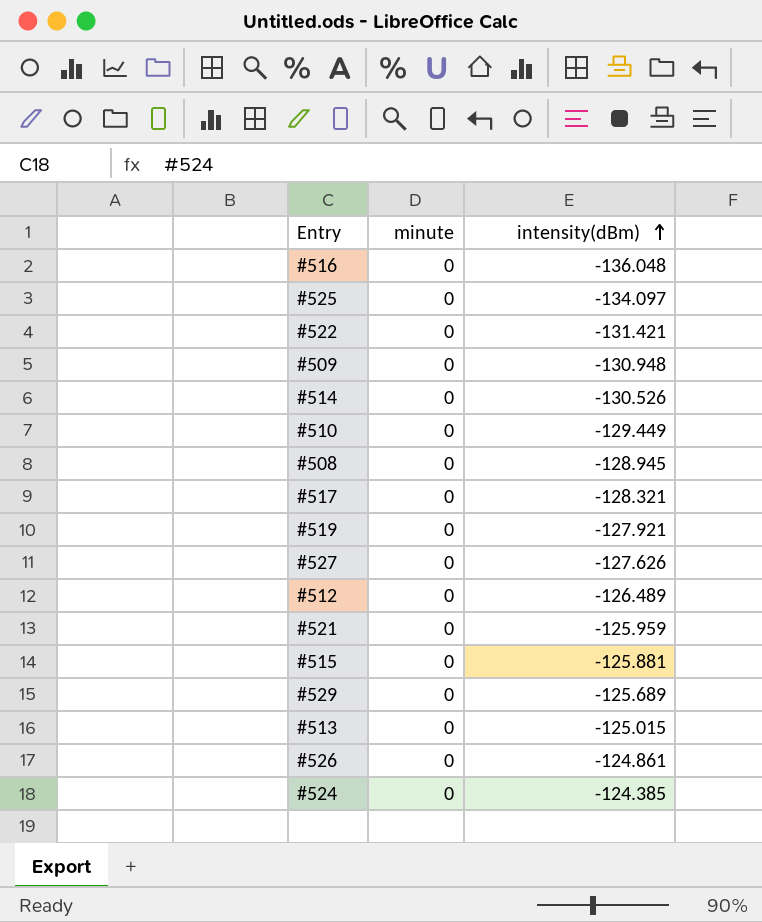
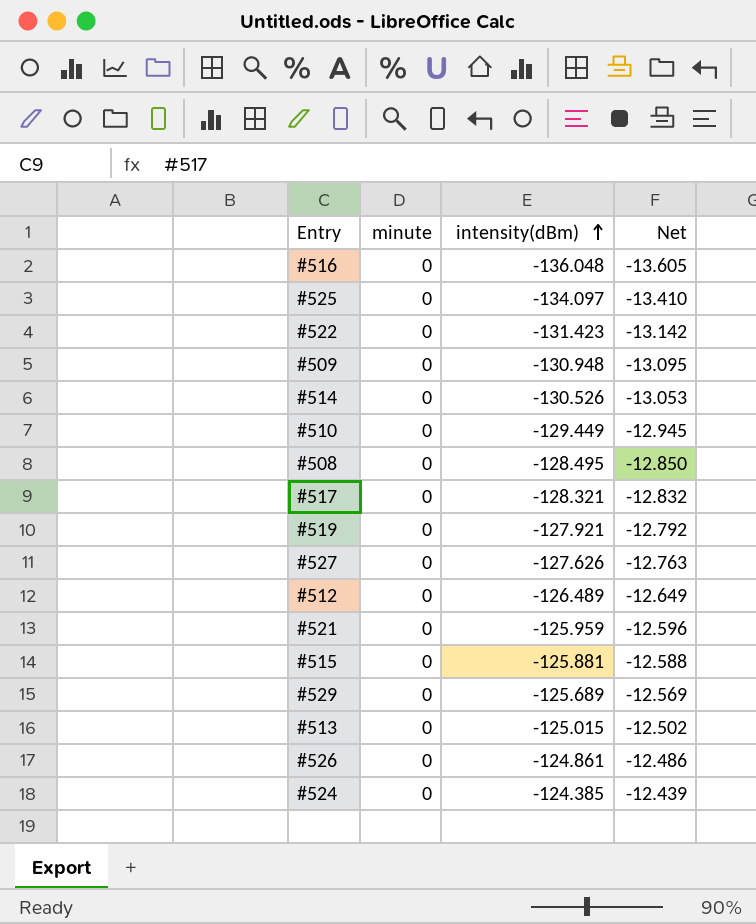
column Net | formula: none -> [intensity(dBm)] * 0.1
#522 | intensity(dBm): -131.421 -> -131.423
#508 | intensity(dBm): -128.945 -> -128.495

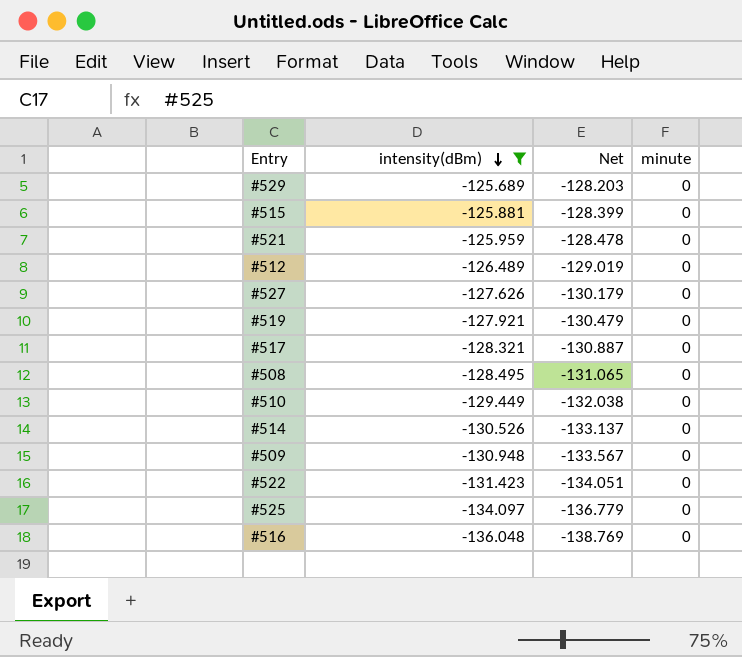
filter: none -> intensity(dBm) <= -125.689
row order: intensity(dBm) ascending -> intensity(dBm) descending
column Net | formula: [intensity(dBm)] * 0.1 -> [intensity(dBm)] * 1.02
column minute | position: 2 -> 4

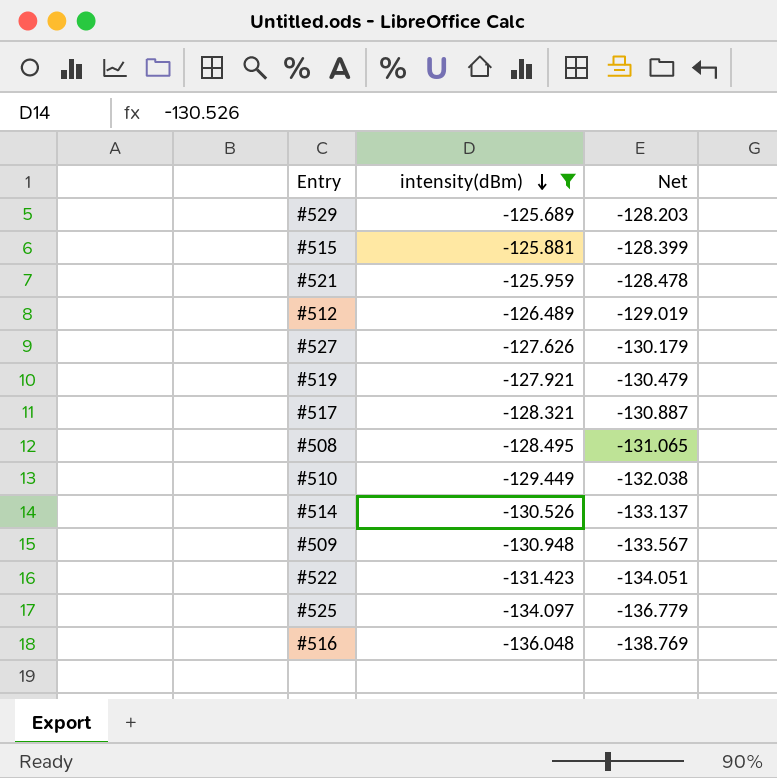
column minute | position: 4 -> none

